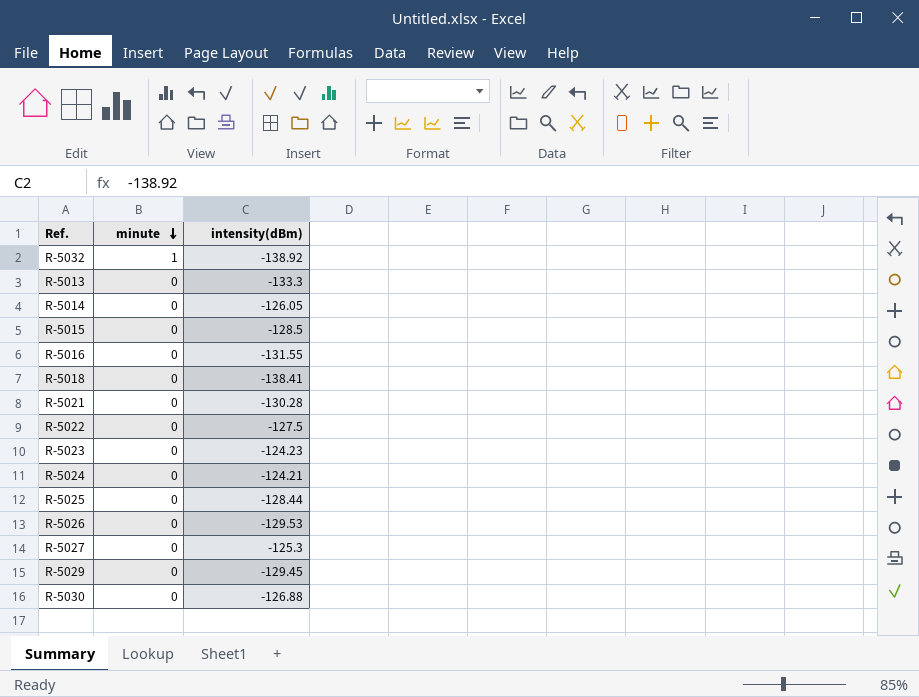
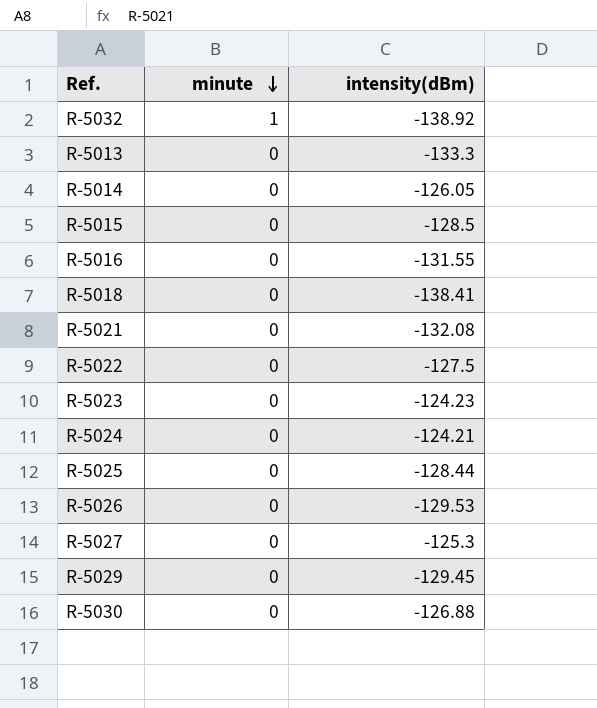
R-5021 | intensity(dBm): -130.28 -> -132.08

